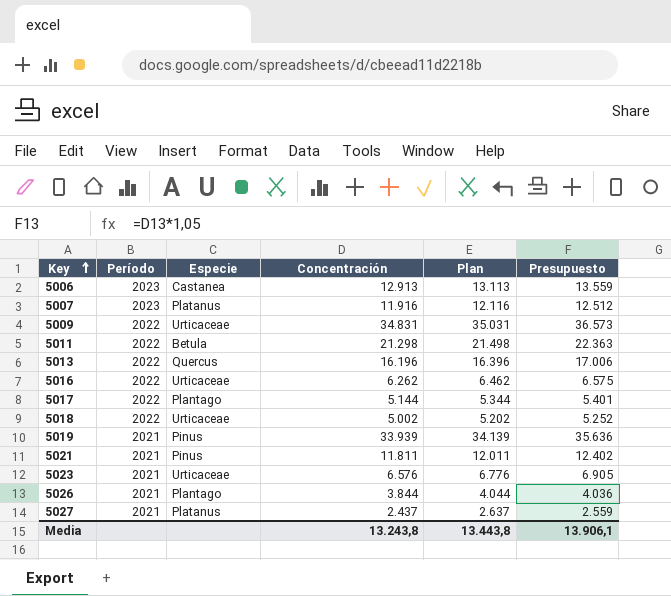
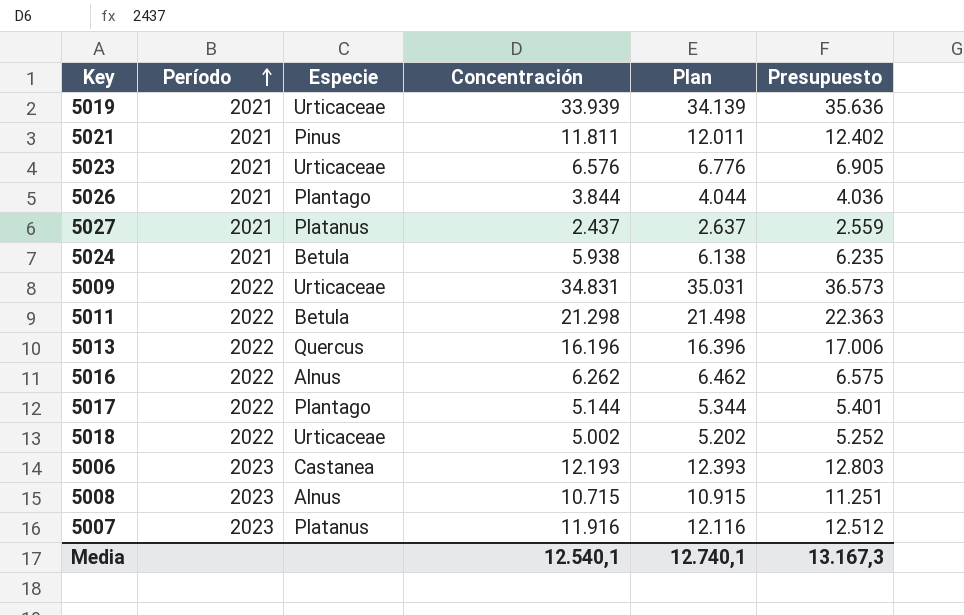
row order: Key ascending -> Período ascending
5019 | Especie: Pinus -> Urticaceae
row 5024: none -> 2021 | Betula | 5.938 | 6.138 | 6.235
5016 | Especie: Urticaceae -> Alnus
5006 | Concentración: 12.913 -> 12.193
5006 | Plan: 13.113 -> 12.393
5006 | Presupuesto: 13.559 -> 12.803
row 5008: none -> 2023 | Alnus | 10.715 | 10.915 | 11.251
Media | Concentración: 13.243,8 -> 12.540,1
Media | Plan: 13.443,8 -> 12.740,1
Media | Presupuesto: 13.906,1 -> 13.167,3

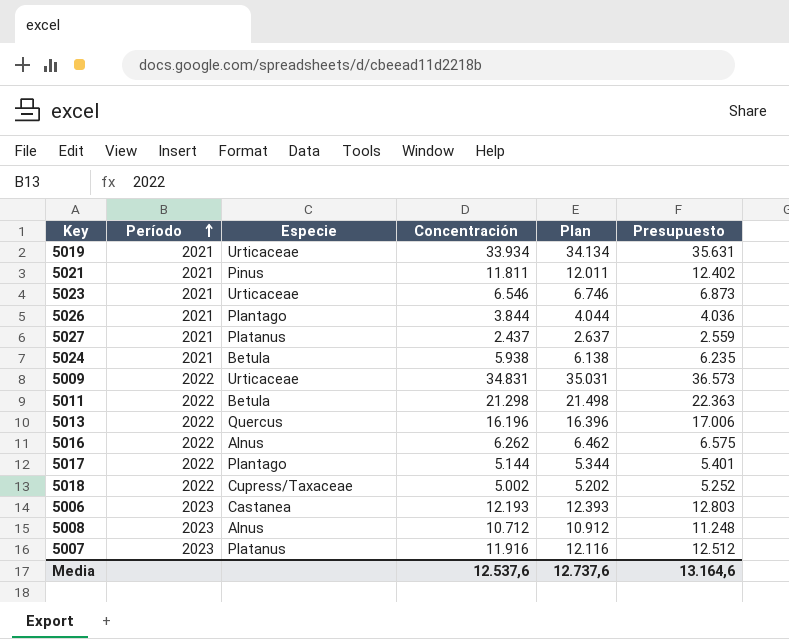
5019 | Concentración: 33.939 -> 33.934
5019 | Plan: 34.139 -> 34.134
5019 | Presupuesto: 35.636 -> 35.631
5023 | Concentración: 6.576 -> 6.546
5023 | Plan: 6.776 -> 6.746
5023 | Presupuesto: 6.905 -> 6.873
5018 | Especie: Urticaceae -> Cupress/Taxaceae
5008 | Concentración: 10.715 -> 10.712
5008 | Plan: 10.915 -> 10.912
5008 | Presupuesto: 11.251 -> 11.248
Media | Concentración: 12.540,1 -> 12.537,6
Media | Plan: 12.740,1 -> 12.737,6
Media | Presupuesto: 13.167,3 -> 13.164,6

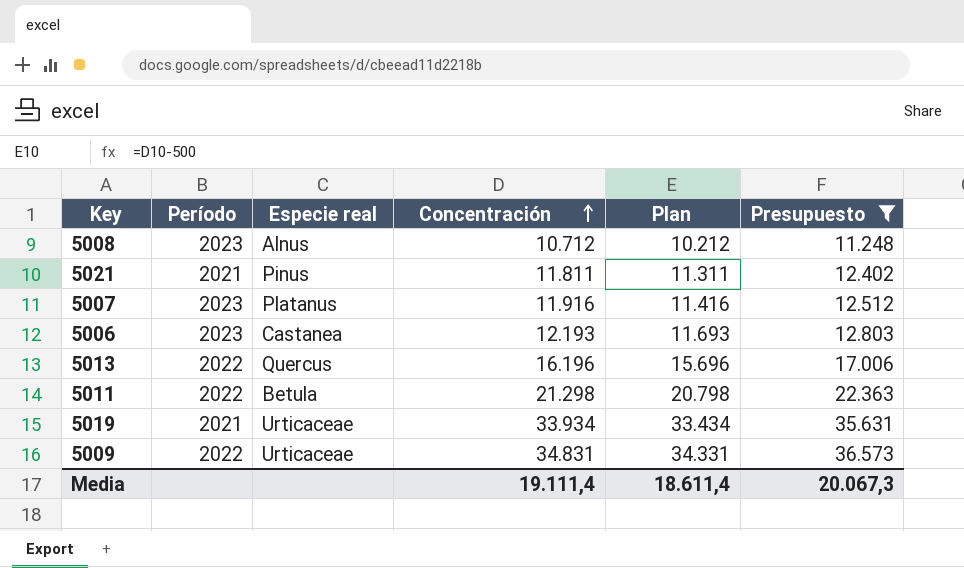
filter: none -> Presupuesto >= 11.248
row order: Período ascending -> Concentración ascending
column name: Especie -> Especie real
column Plan | formula: [Concentración] + 200 -> [Concentración] - 500
Media | Concentración: 12.537,6 -> 19.111,4
Media | Plan: 12.737,6 -> 18.611,4
Media | Presupuesto: 13.164,6 -> 20.067,3

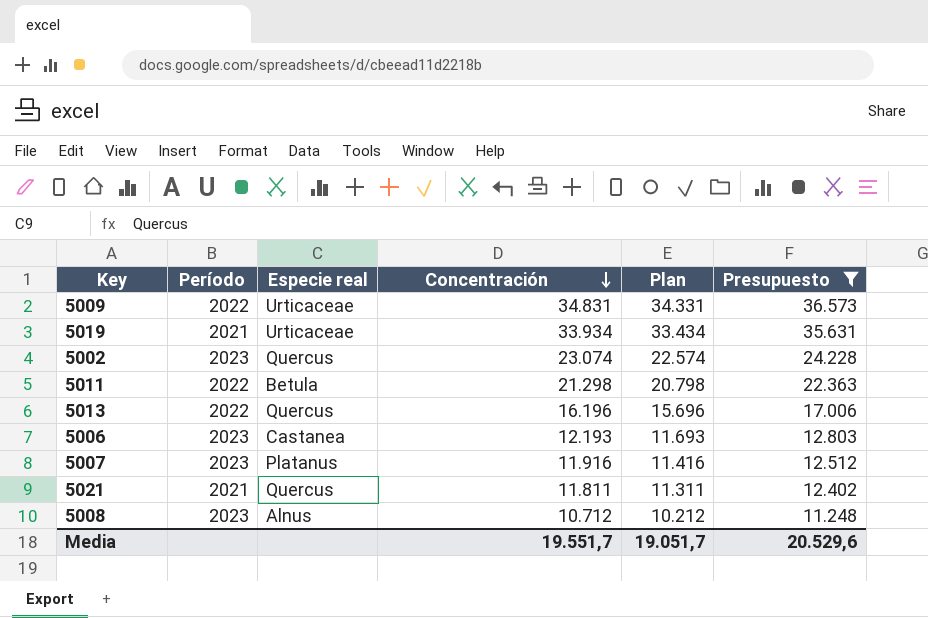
row order: Concentración ascending -> Concentración descending
row 5002: none -> 2023 | Quercus | 23.074 | 22.574 | 24.228
5021 | Especie real: Pinus -> Quercus
Media | Concentración: 19.111,4 -> 19.551,7
Media | Plan: 18.611,4 -> 19.051,7
Media | Presupuesto: 20.067,3 -> 20.529,6

